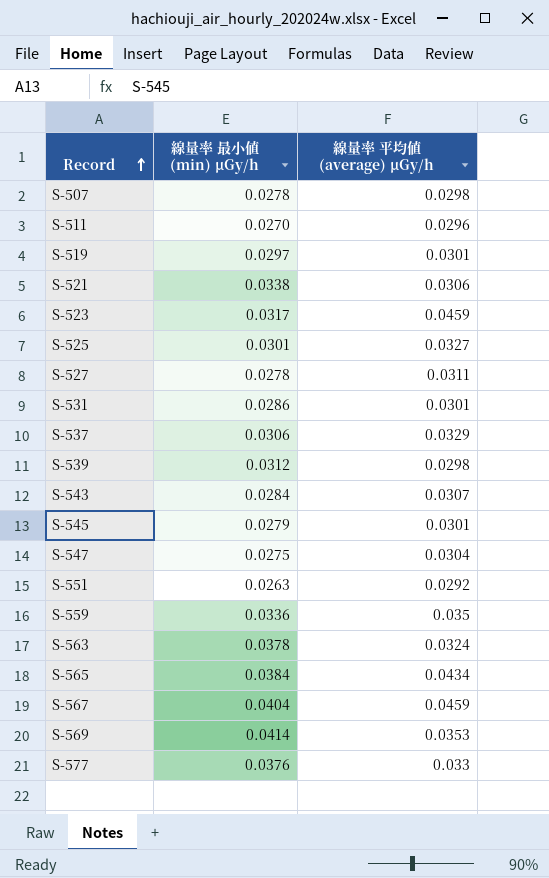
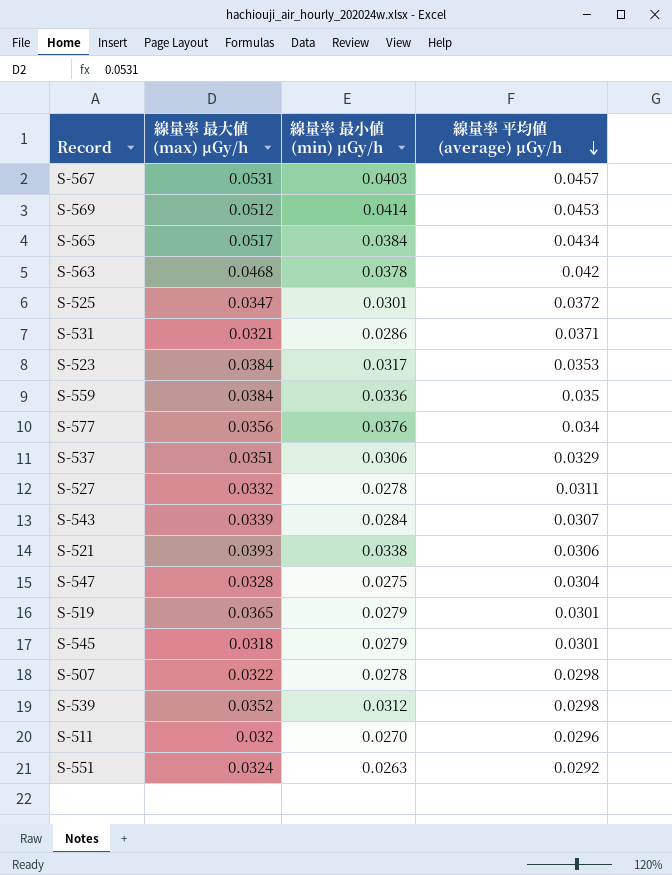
row order: Record ascending -> 線量率 平均値 (average) μGy/h descending
column 線量率 最大値 (max) μGy/h | position: none -> 2
S-567 | 線量率 最小値 (min) μGy/h: 0.0404 -> 0.0403
S-567 | 線量率 平均値 (average) μGy/h: 0.0459 -> 0.0457
S-569 | 線量率 平均値 (average) μGy/h: 0.0353 -> 0.0453
S-563 | 線量率 平均値 (average) μGy/h: 0.0324 -> 0.042
S-525 | 線量率 平均値 (average) μGy/h: 0.0327 -> 0.0372
S-531 | 線量率 平均値 (average) μGy/h: 0.0301 -> 0.0371
S-523 | 線量率 平均値 (average) μGy/h: 0.0459 -> 0.0353
S-577 | 線量率 平均値 (average) μGy/h: 0.033 -> 0.034
S-519 | 線量率 最小値 (min) μGy/h: 0.0297 -> 0.0279

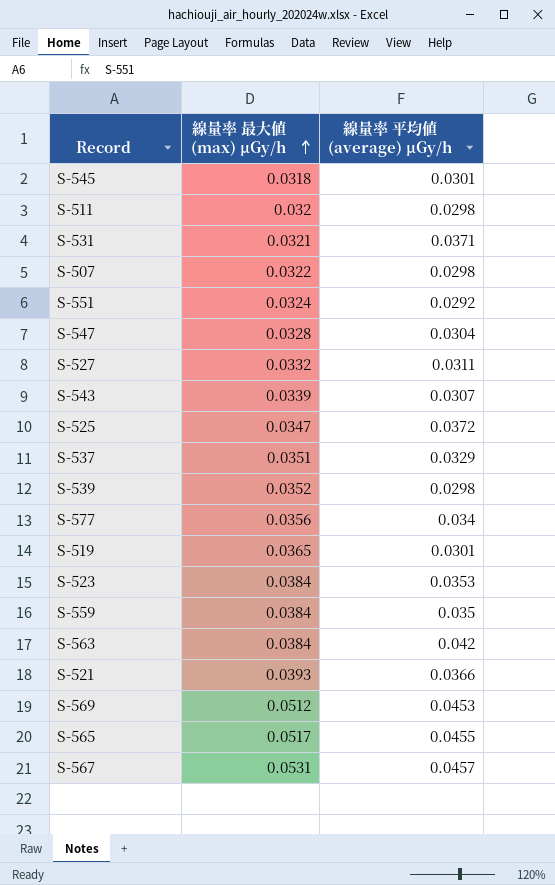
row order: 線量率 平均値 (average) μGy/h descending -> 線量率 最大値 (max) μGy/h ascending
column 線量率 最小値 (min) μGy/h | position: 3 -> none
S-511 | 線量率 平均値 (average) μGy/h: 0.0296 -> 0.0298
S-563 | 線量率 最大値 (max) μGy/h: 0.0468 -> 0.0384
S-521 | 線量率 平均値 (average) μGy/h: 0.0306 -> 0.0366
S-565 | 線量率 平均値 (average) μGy/h: 0.0434 -> 0.0455

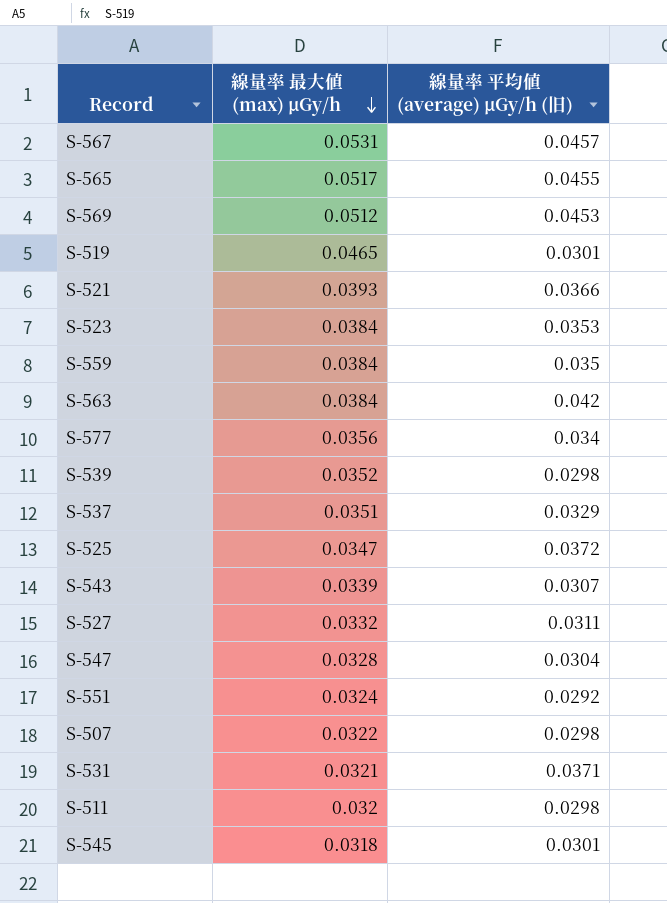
row order: 線量率 最大値 (max) μGy/h ascending -> 線量率 最大値 (max) μGy/h descending
column name: 線量率 平均値 (average) μGy/h -> 線量率 平均値 (average) μGy/h (旧)
S-519 | 線量率 最大値 (max) μGy/h: 0.0365 -> 0.0465

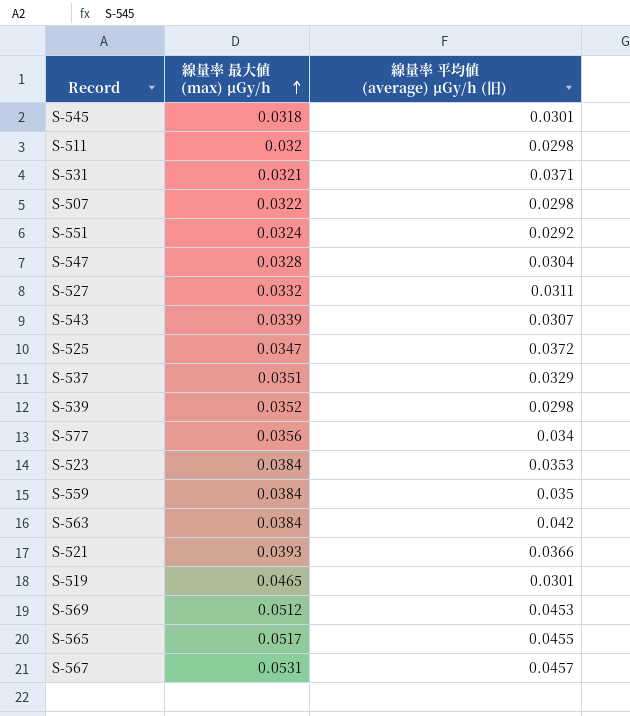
row order: 線量率 最大値 (max) μGy/h descending -> 線量率 最大値 (max) μGy/h ascending

